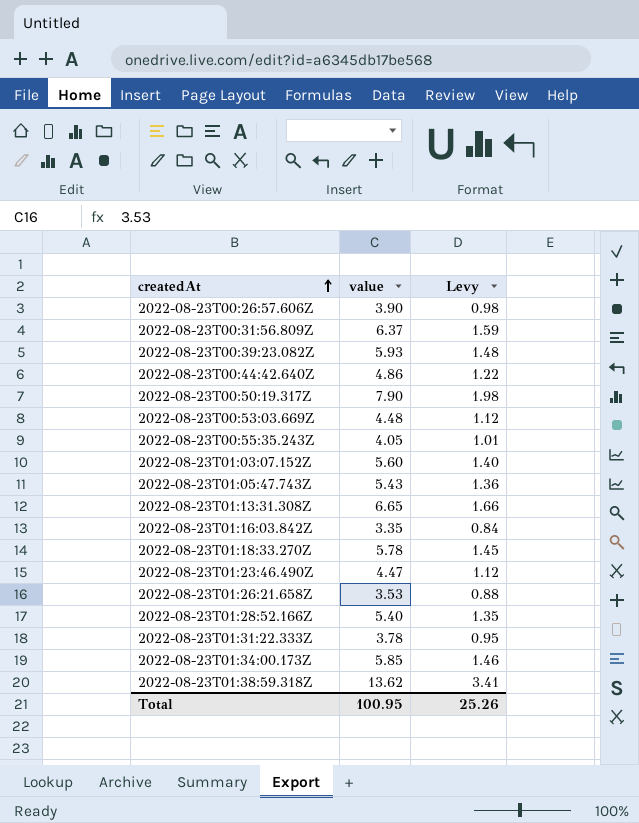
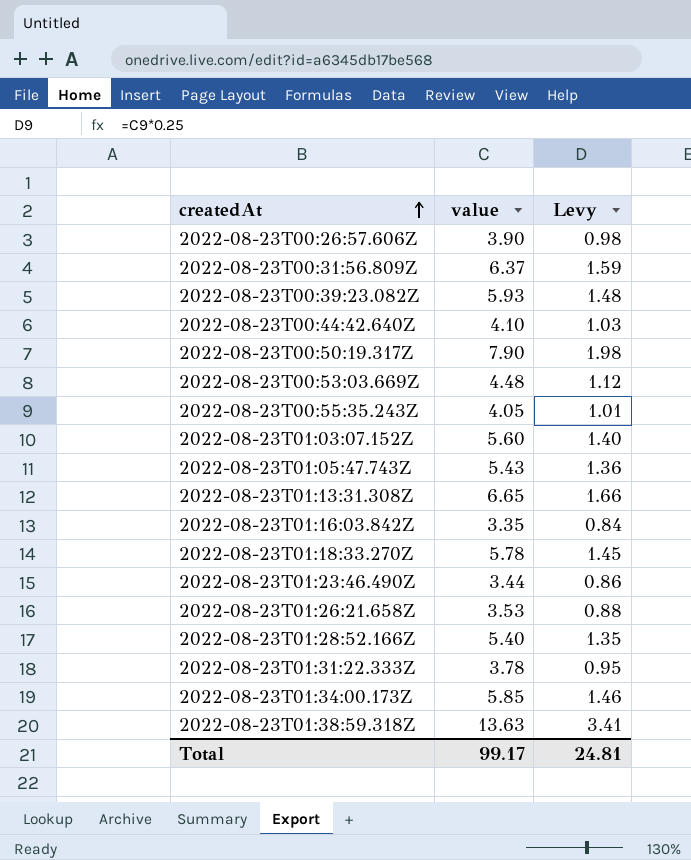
2022-08-23T00:44:42.640Z | value: 4.86 -> 4.10
2022-08-23T00:44:42.640Z | Levy: 1.22 -> 1.03
2022-08-23T01:23:46.490Z | value: 4.47 -> 3.44
2022-08-23T01:23:46.490Z | Levy: 1.12 -> 0.86
2022-08-23T01:38:59.318Z | value: 13.62 -> 13.63
Total | value: 100.95 -> 99.17
Total | Levy: 25.26 -> 24.81

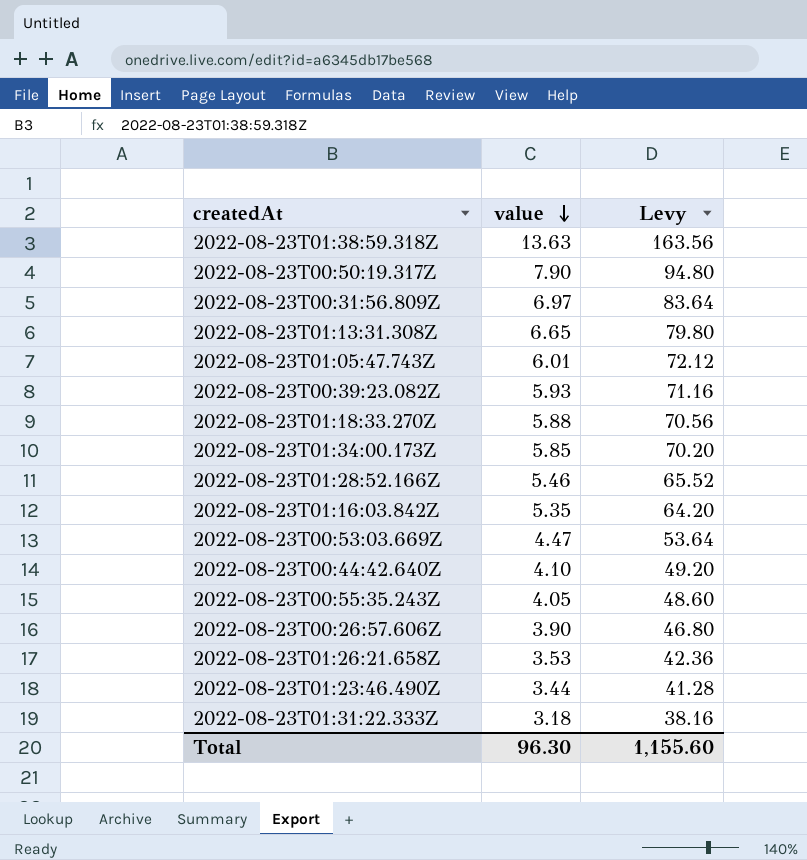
row order: createdAt ascending -> value descending
column Levy | formula: [value] * 0.25 -> [value] * 12
row 2022-08-23T01:03:07.152Z: 5.60 | 1.40 -> none
2022-08-23T00:31:56.809Z | value: 6.37 -> 6.97
2022-08-23T01:05:47.743Z | value: 5.43 -> 6.01
2022-08-23T01:18:33.270Z | value: 5.78 -> 5.88
2022-08-23T01:28:52.166Z | value: 5.40 -> 5.46
2022-08-23T01:16:03.842Z | value: 3.35 -> 5.35
2022-08-23T00:53:03.669Z | value: 4.48 -> 4.47
2022-08-23T01:31:22.333Z | value: 3.78 -> 3.18
Total | value: 99.17 -> 96.30
Total | Levy: 24.81 -> 1,155.60

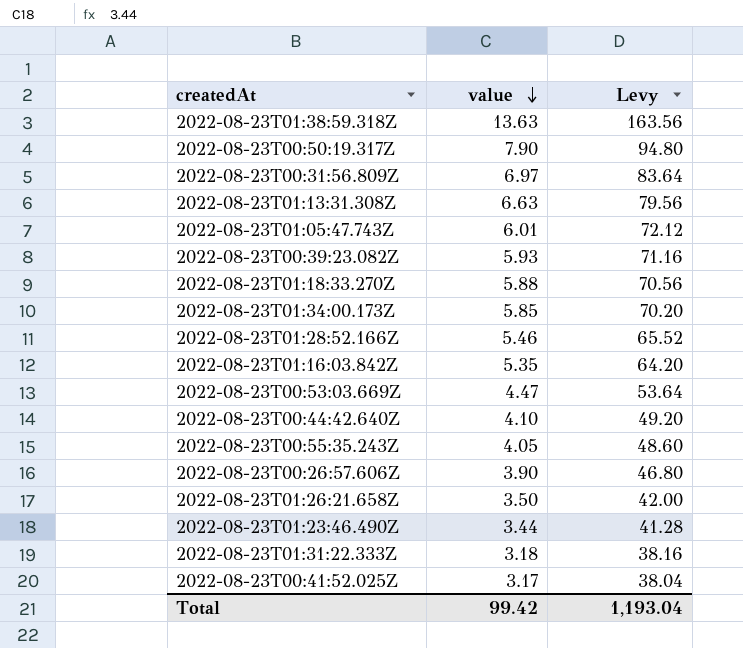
2022-08-23T01:13:31.308Z | value: 6.65 -> 6.63
2022-08-23T01:13:31.308Z | Levy: 79.80 -> 79.56
2022-08-23T01:26:21.658Z | value: 3.53 -> 3.50
2022-08-23T01:26:21.658Z | Levy: 42.36 -> 42.00
row 2022-08-23T00:41:52.025Z: none -> 3.17 | 38.04
Total | value: 96.30 -> 99.42
Total | Levy: 1,155.60 -> 1,193.04

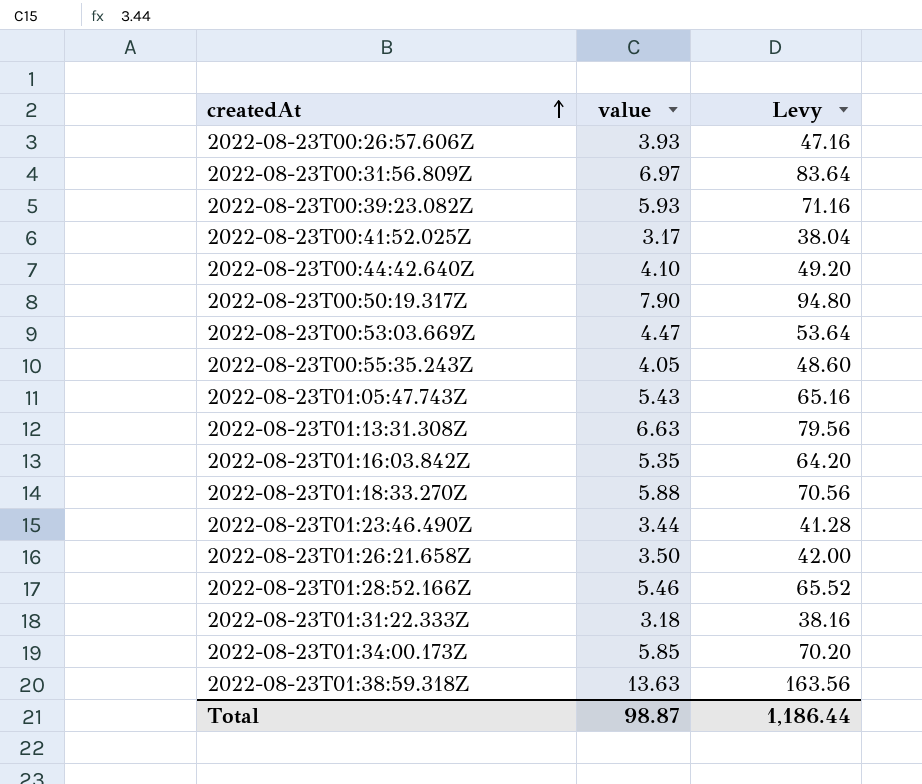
row order: value descending -> createdAt ascending
2022-08-23T00:26:57.606Z | value: 3.90 -> 3.93
2022-08-23T00:26:57.606Z | Levy: 46.80 -> 47.16
2022-08-23T01:05:47.743Z | value: 6.01 -> 5.43
2022-08-23T01:05:47.743Z | Levy: 72.12 -> 65.16
Total | value: 99.42 -> 98.87
Total | Levy: 1,193.04 -> 1,186.44

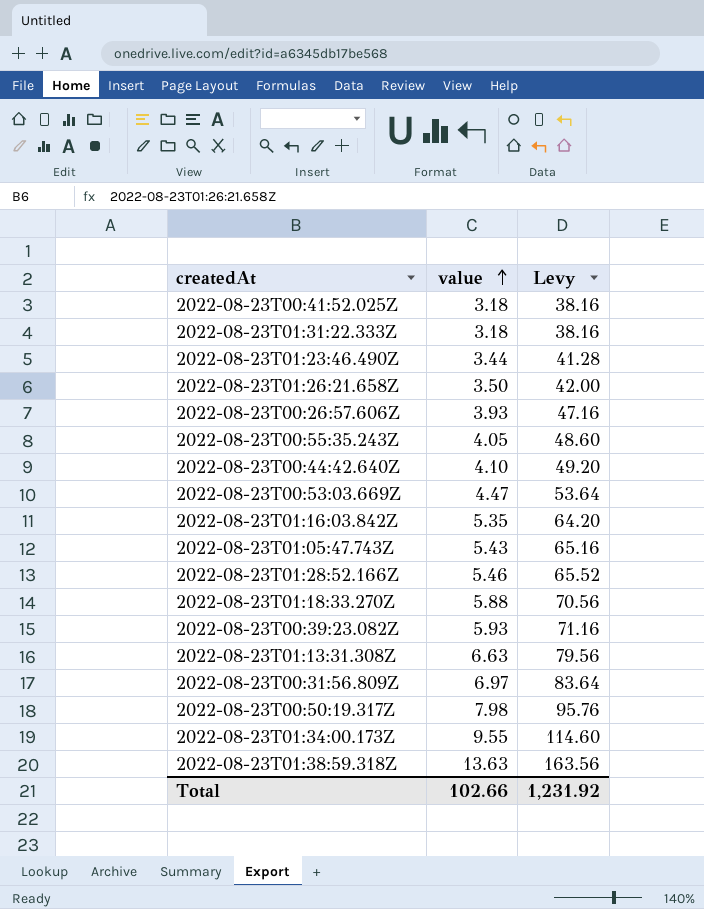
row order: createdAt ascending -> value ascending
2022-08-23T00:41:52.025Z | value: 3.17 -> 3.18
2022-08-23T00:41:52.025Z | Levy: 38.04 -> 38.16
2022-08-23T00:50:19.317Z | value: 7.90 -> 7.98
2022-08-23T00:50:19.317Z | Levy: 94.80 -> 95.76
2022-08-23T01:34:00.173Z | value: 5.85 -> 9.55
2022-08-23T01:34:00.173Z | Levy: 70.20 -> 114.60
Total | value: 98.87 -> 102.66
Total | Levy: 1,186.44 -> 1,231.92

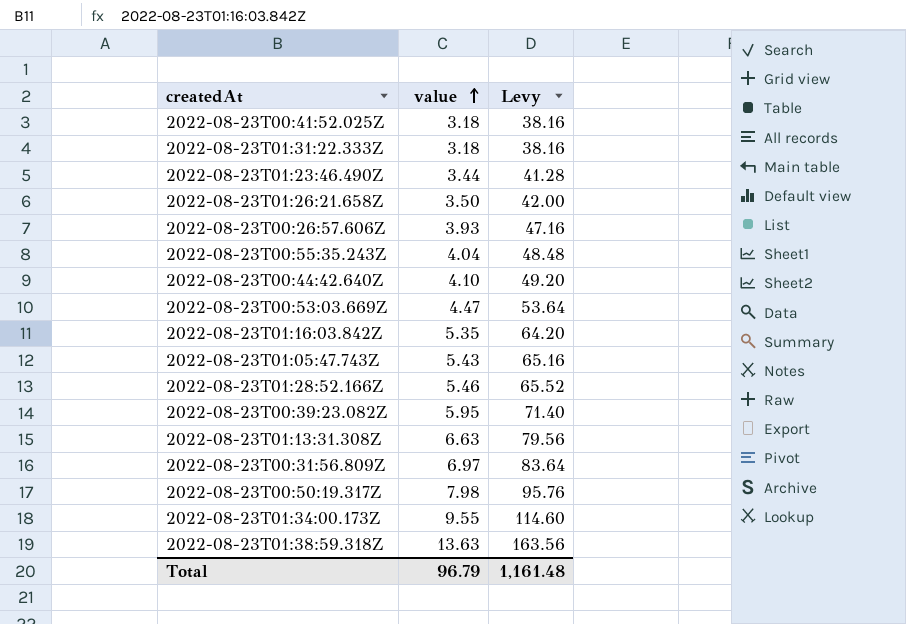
row 2022-08-23T01:18:33.270Z: 5.88 | 70.56 -> none
2022-08-23T00:55:35.243Z | value: 4.05 -> 4.04
2022-08-23T00:55:35.243Z | Levy: 48.60 -> 48.48
2022-08-23T00:39:23.082Z | value: 5.93 -> 5.95
2022-08-23T00:39:23.082Z | Levy: 71.16 -> 71.40
Total | value: 102.66 -> 96.79
Total | Levy: 1,231.92 -> 1,161.48

